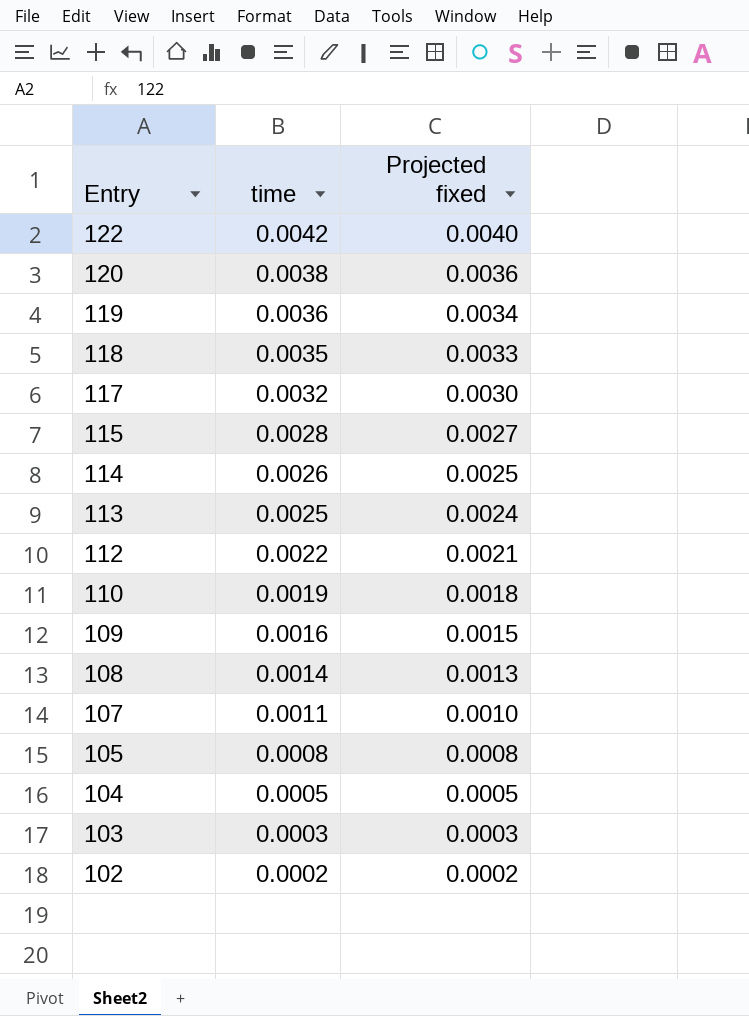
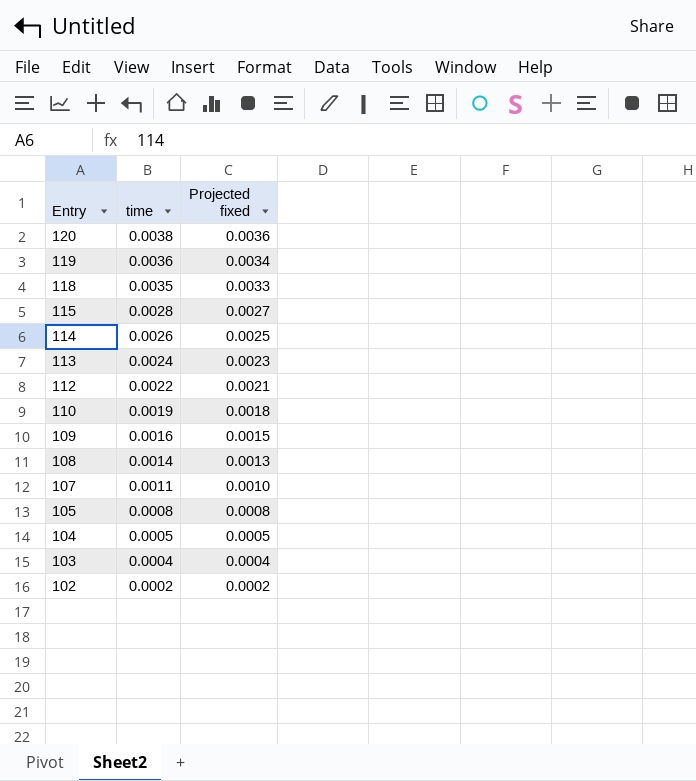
row 122: 0.0042 | 0.0040 -> none
row 117: 0.0032 | 0.0030 -> none
113 | time: 0.0025 -> 0.0024
113 | Projected fixed: 0.0024 -> 0.0023
103 | time: 0.0003 -> 0.0004
103 | Projected fixed: 0.0003 -> 0.0004

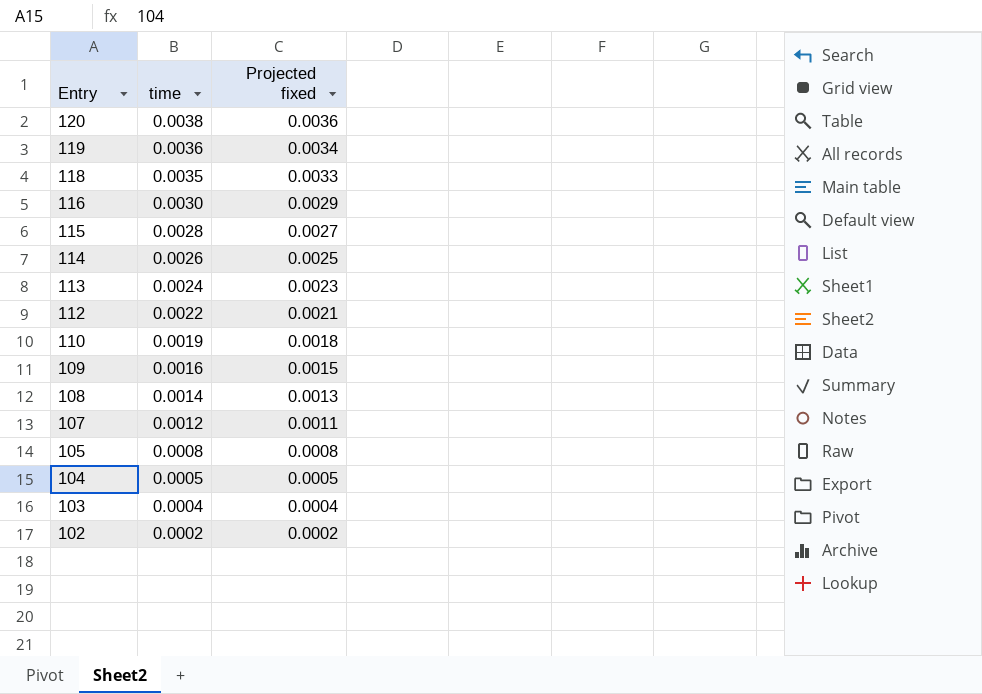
row 116: none -> 0.0030 | 0.0029
107 | time: 0.0011 -> 0.0012
107 | Projected fixed: 0.0010 -> 0.0011

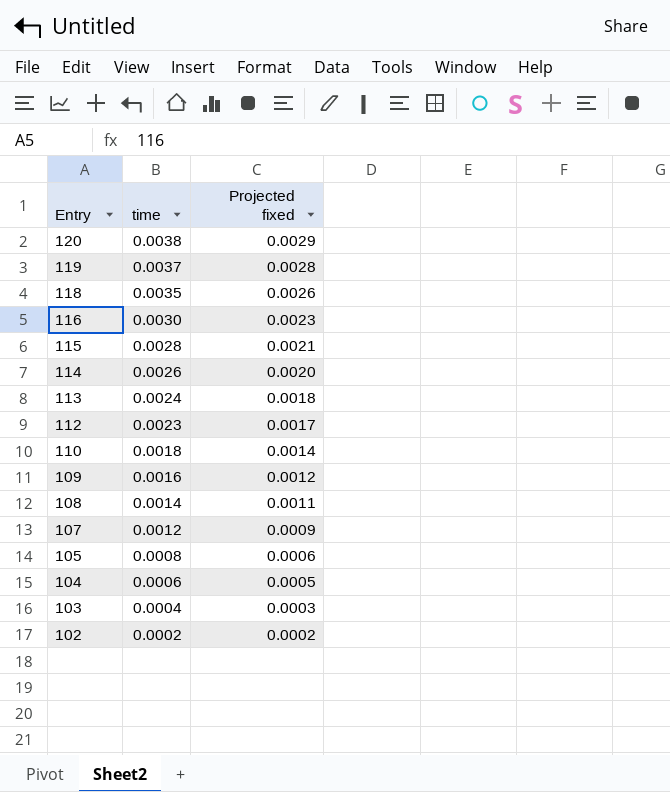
column Projected fixed | formula: [time] * 0.95 -> [time] * 0.75
119 | time: 0.0036 -> 0.0037
112 | time: 0.0022 -> 0.0023
110 | time: 0.0019 -> 0.0018
104 | time: 0.0005 -> 0.0006

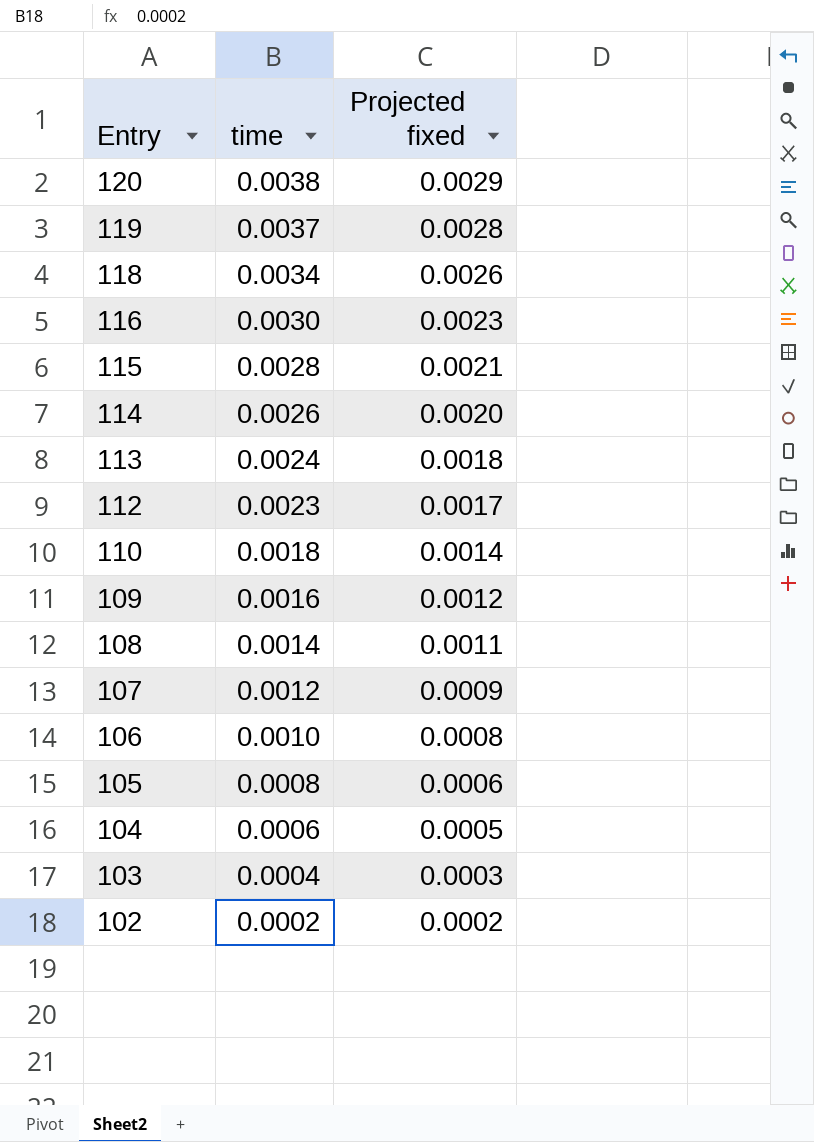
118 | time: 0.0035 -> 0.0034
row 106: none -> 0.0010 | 0.0008

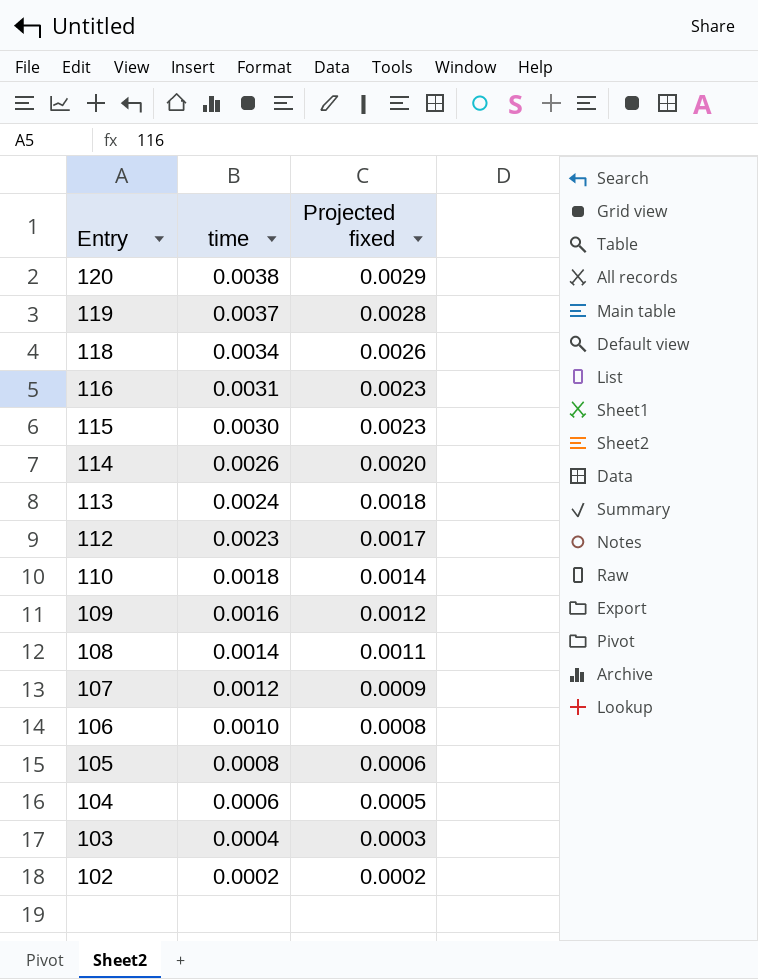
116 | time: 0.0030 -> 0.0031
115 | time: 0.0028 -> 0.0030
115 | Projected fixed: 0.0021 -> 0.0023

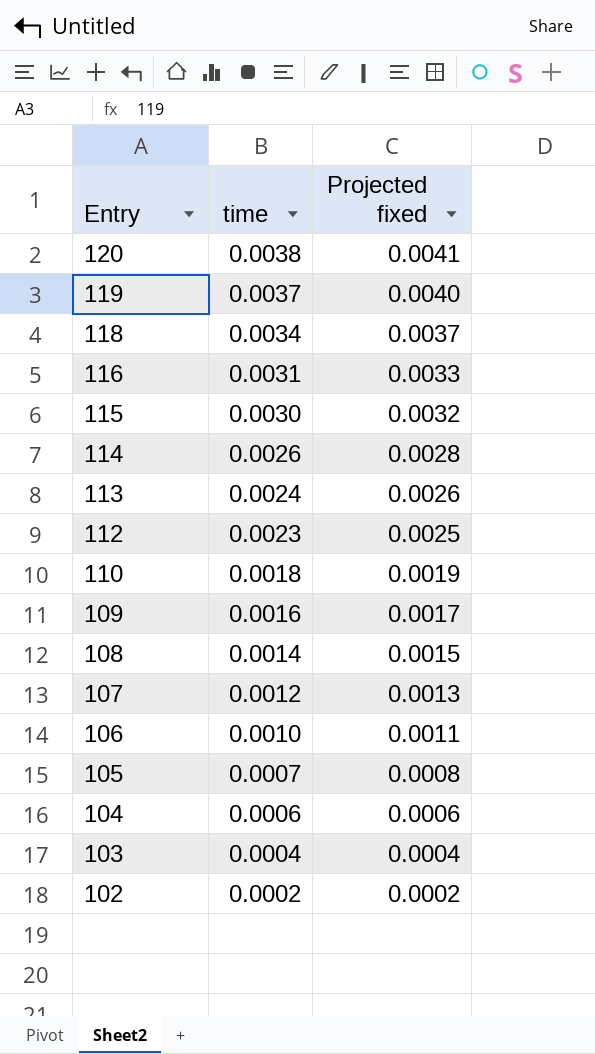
column Projected fixed | formula: [time] * 0.75 -> [time] * 1.08
105 | time: 0.0008 -> 0.0007

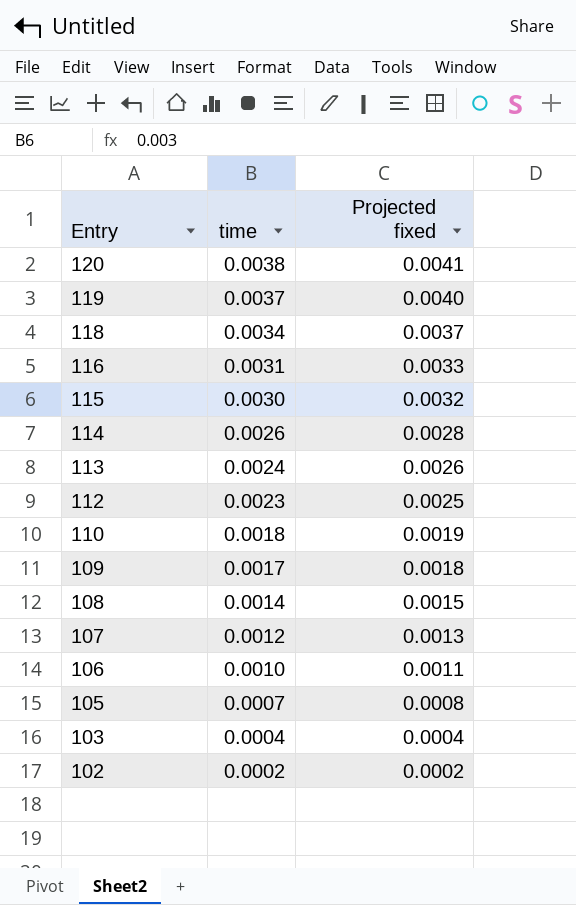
row 104: 0.0006 | 0.0006 -> none
109 | time: 0.0016 -> 0.0017
109 | Projected fixed: 0.0017 -> 0.0018

